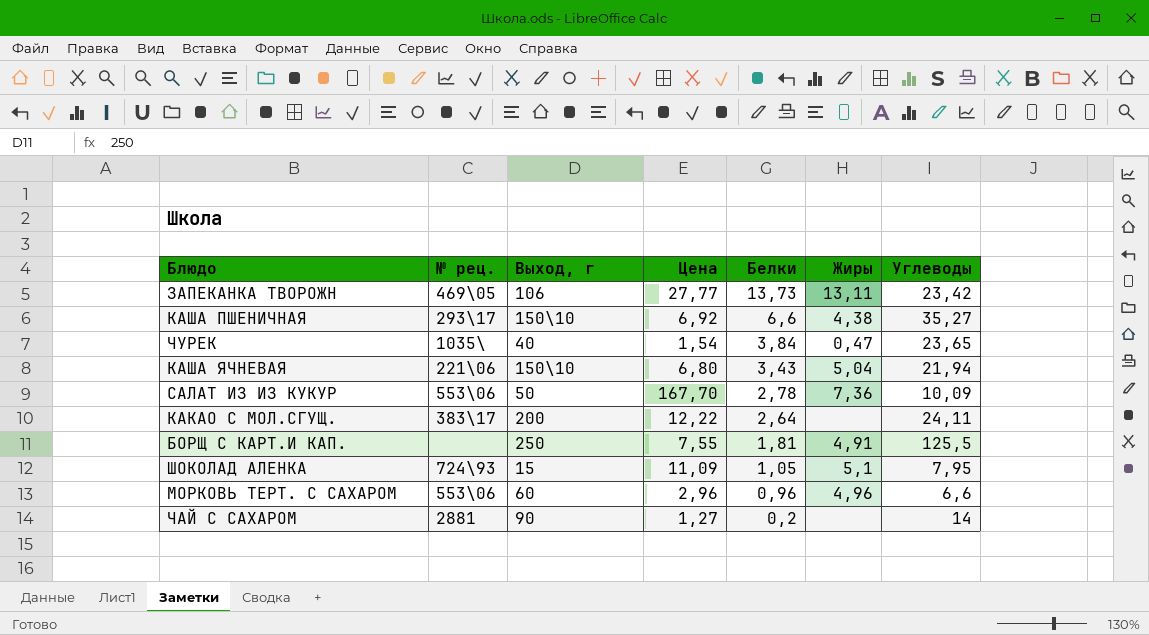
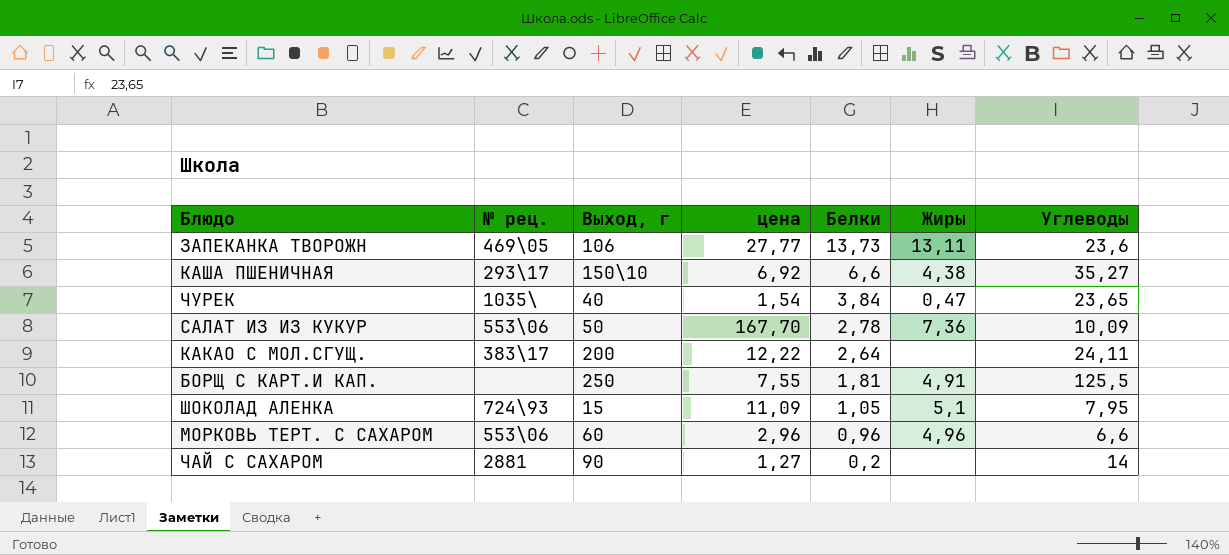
column name: Цена -> цена
row КАША ЯЧНЕВАЯ: 221\06 | 150\10 | 6,80 | 3,43 | 5,04 | 21,94 -> none
ЗАПЕКАНКА ТВОРОЖН | Углеводы: 23,42 -> 23,6

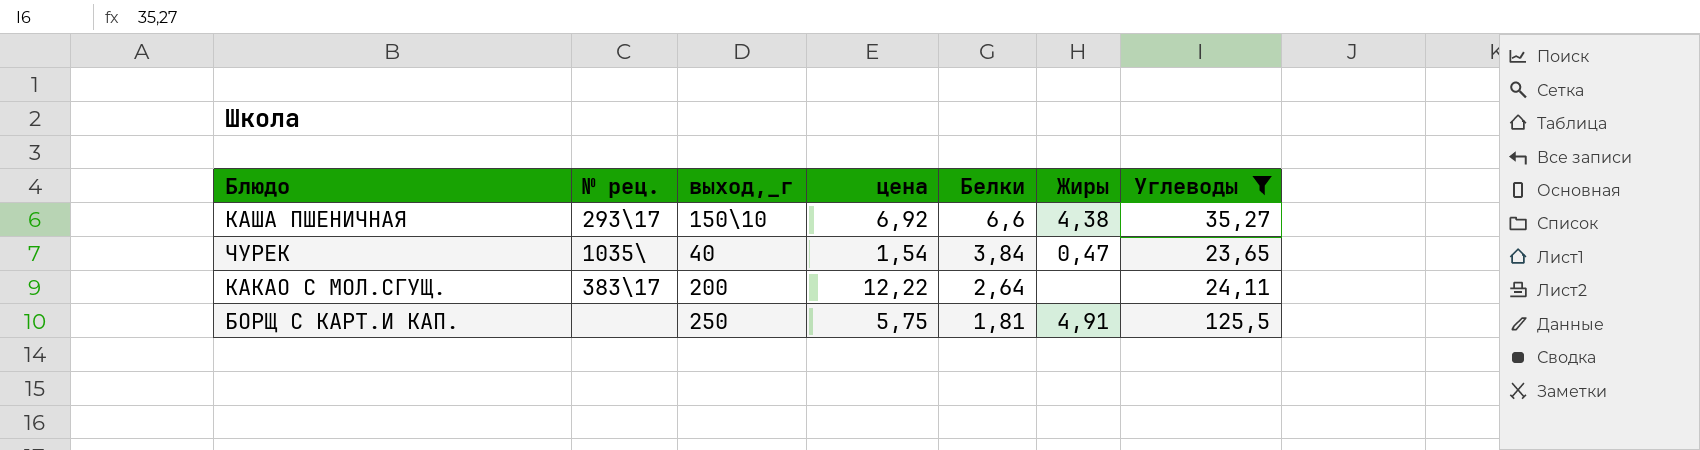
filter: none -> Углеводы >= 23,65
column name: Выход, г -> выход,_г
БОРЩ С КАРТ.И КАП. | цена: 7,55 -> 5,75

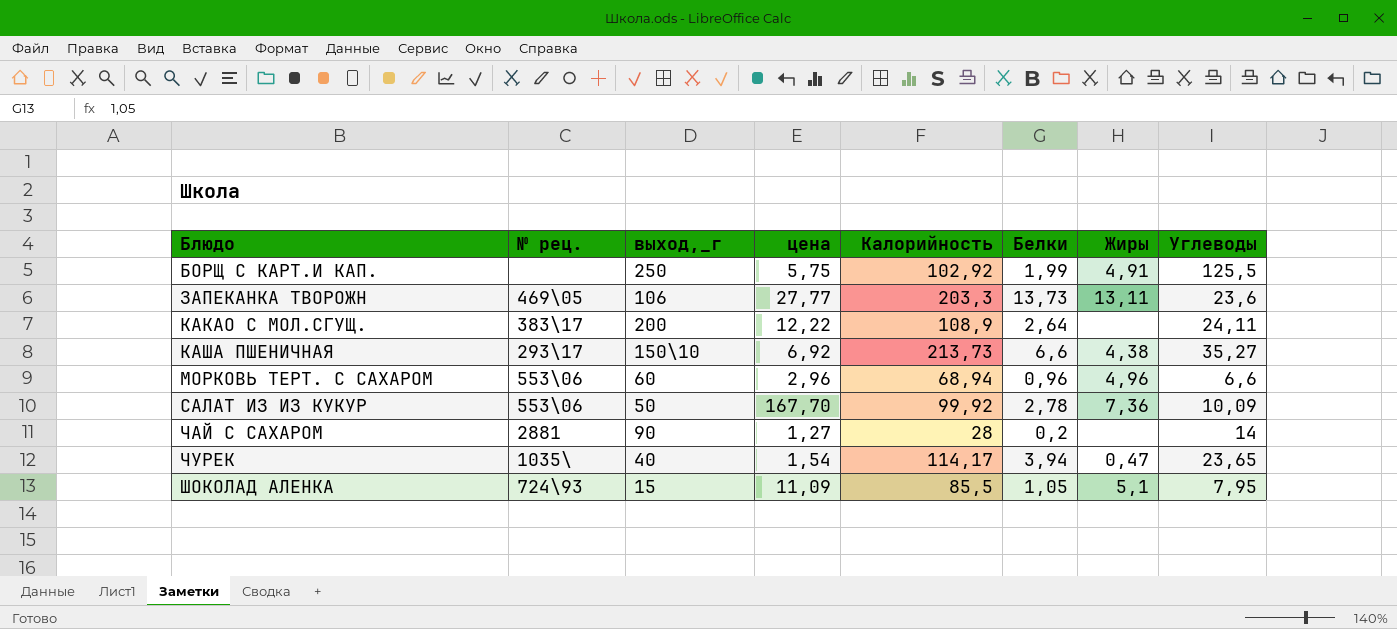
filter: Углеводы >= 23,65 -> none
row order: Белки descending -> Блюдо ascending
column Калорийность | position: none -> 5
БОРЩ С КАРТ.И КАП. | Белки: 1,81 -> 1,99
ЧУРЕК | Белки: 3,84 -> 3,94

